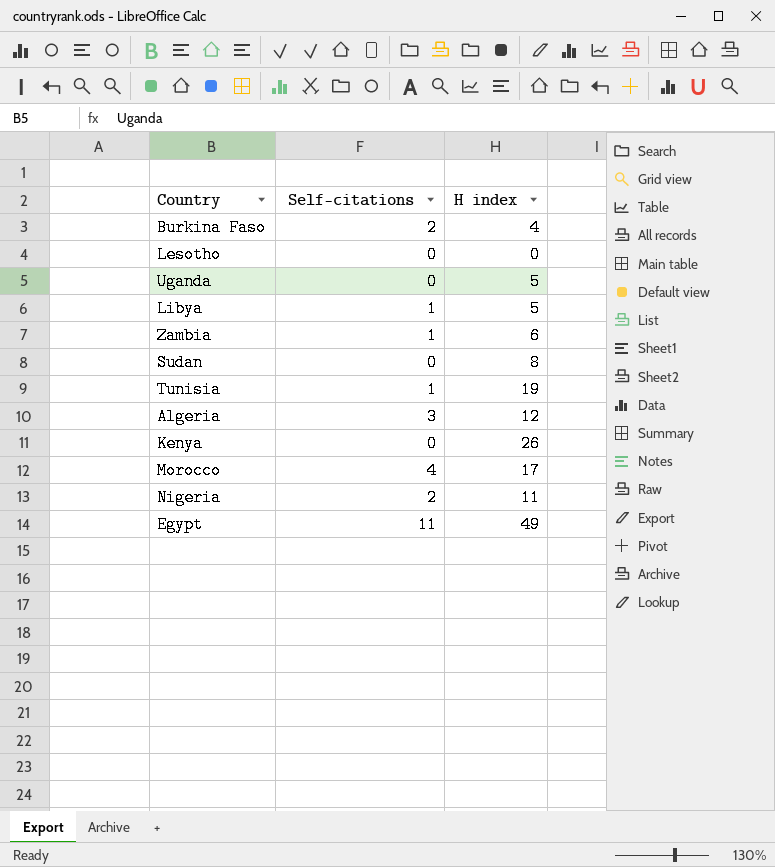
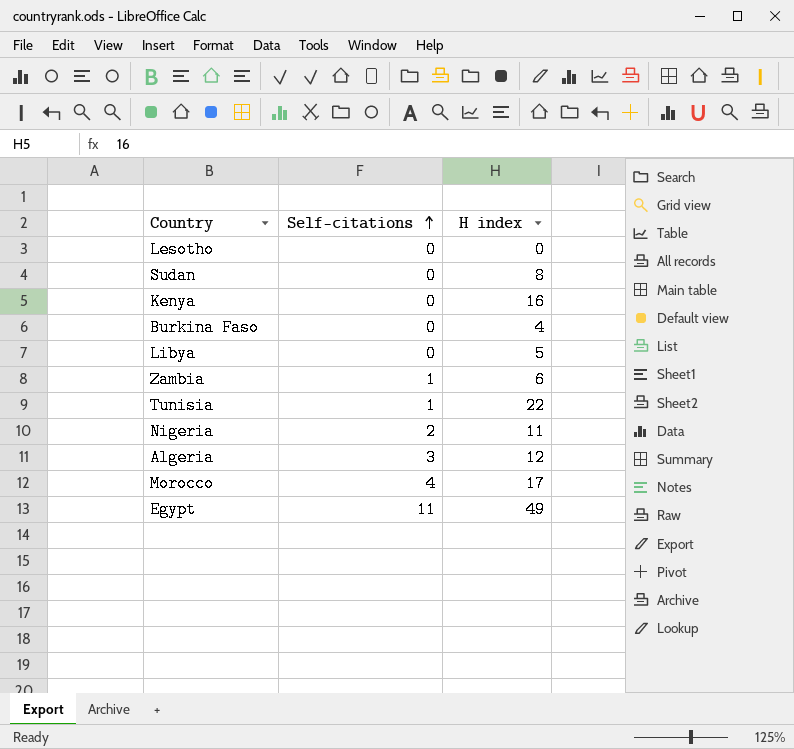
row order: none -> Self-citations ascending
row Uganda: 0 | 5 -> none
Kenya | H index: 26 -> 16
Burkina Faso | Self-citations: 2 -> 0
Libya | Self-citations: 1 -> 0
Tunisia | H index: 19 -> 22

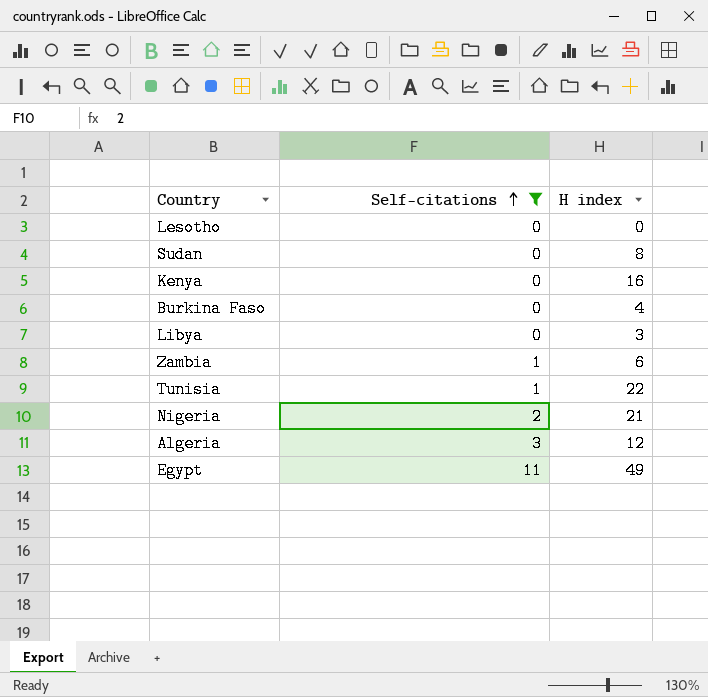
filter: none -> Self-citations != 4
Libya | H index: 5 -> 3
Nigeria | H index: 11 -> 21

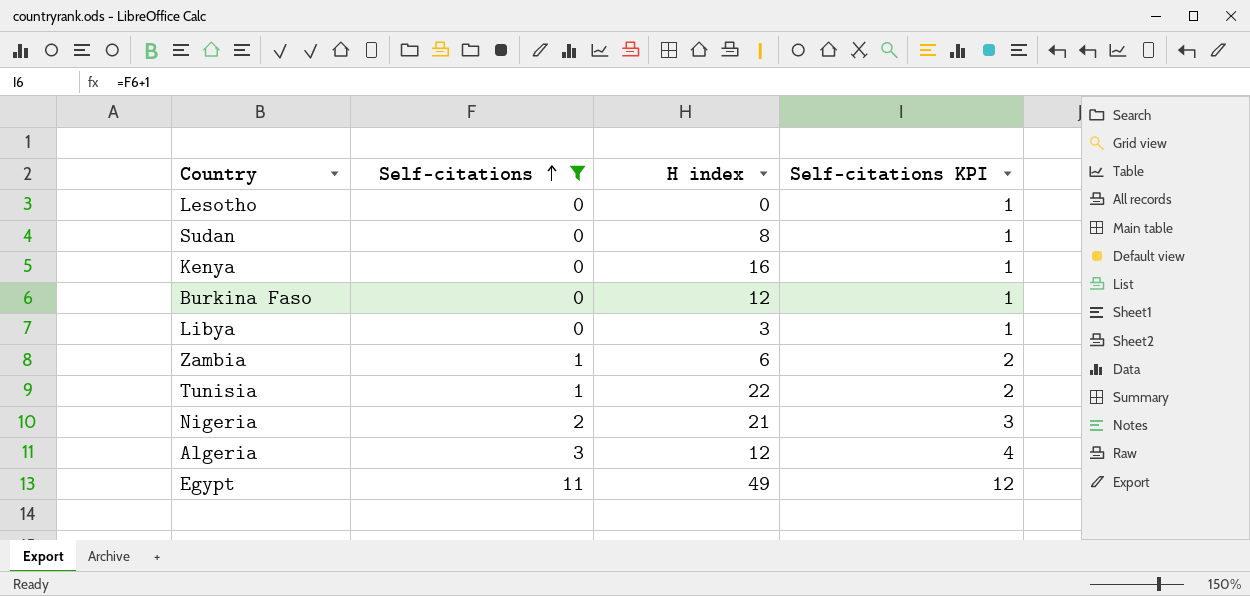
column Self-citations KPI | formula: none -> [Self-citations] + 1
Burkina Faso | H index: 4 -> 12

